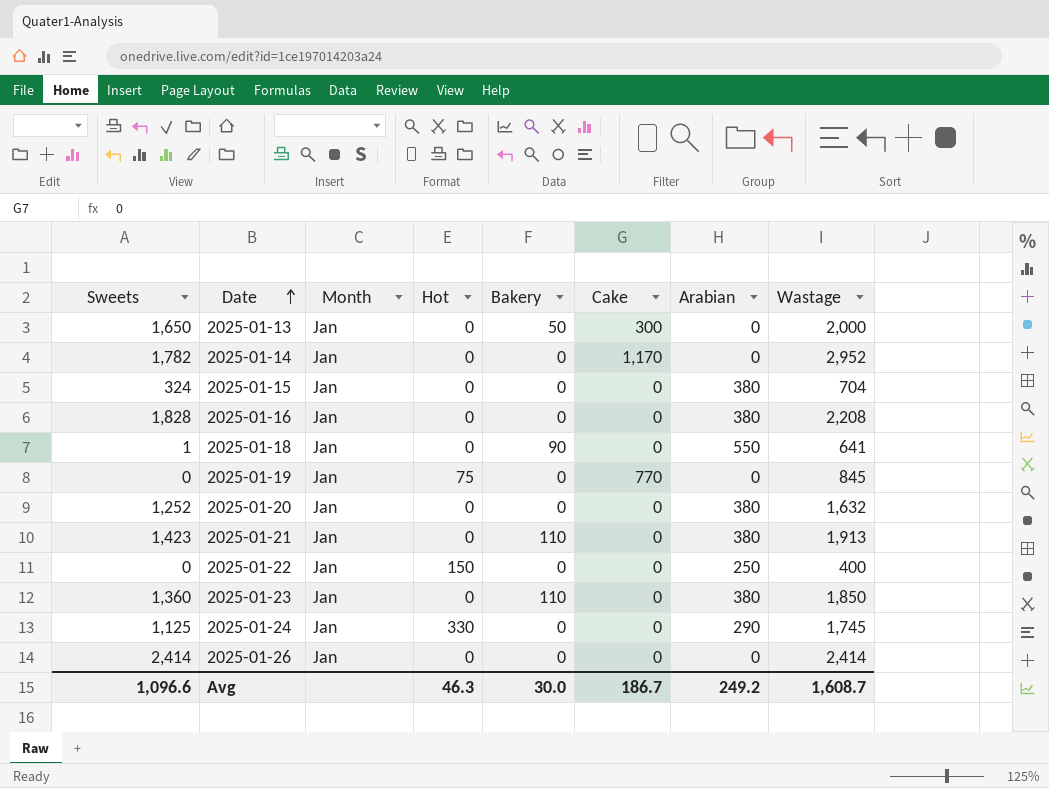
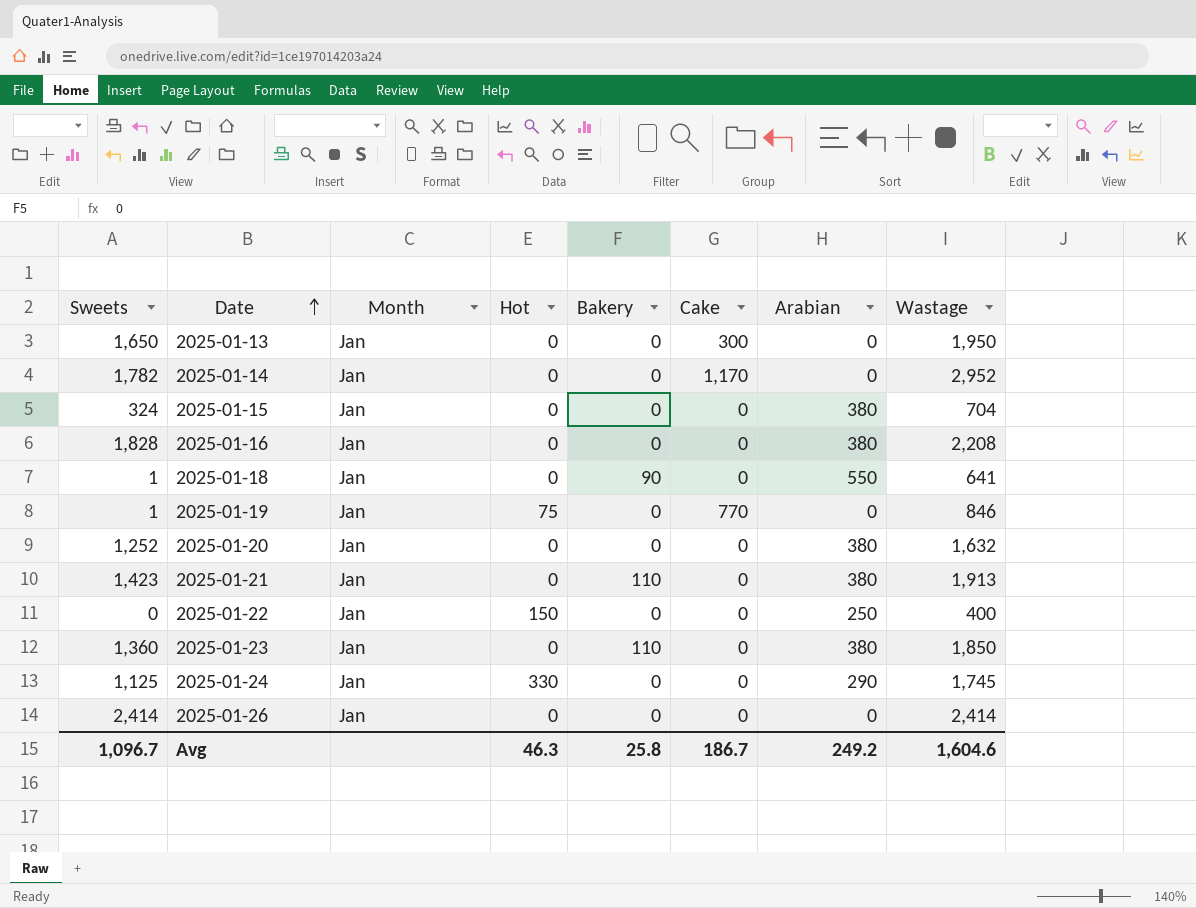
2025-01-13 | Bakery: 50 -> 0
2025-01-13 | Wastage: 2,000 -> 1,950
2025-01-19 | Sweets: 0 -> 1
2025-01-19 | Wastage: 845 -> 846
Avg | Sweets: 1,096.6 -> 1,096.7
Avg | Bakery: 30.0 -> 25.8
Avg | Wastage: 1,608.7 -> 1,604.6

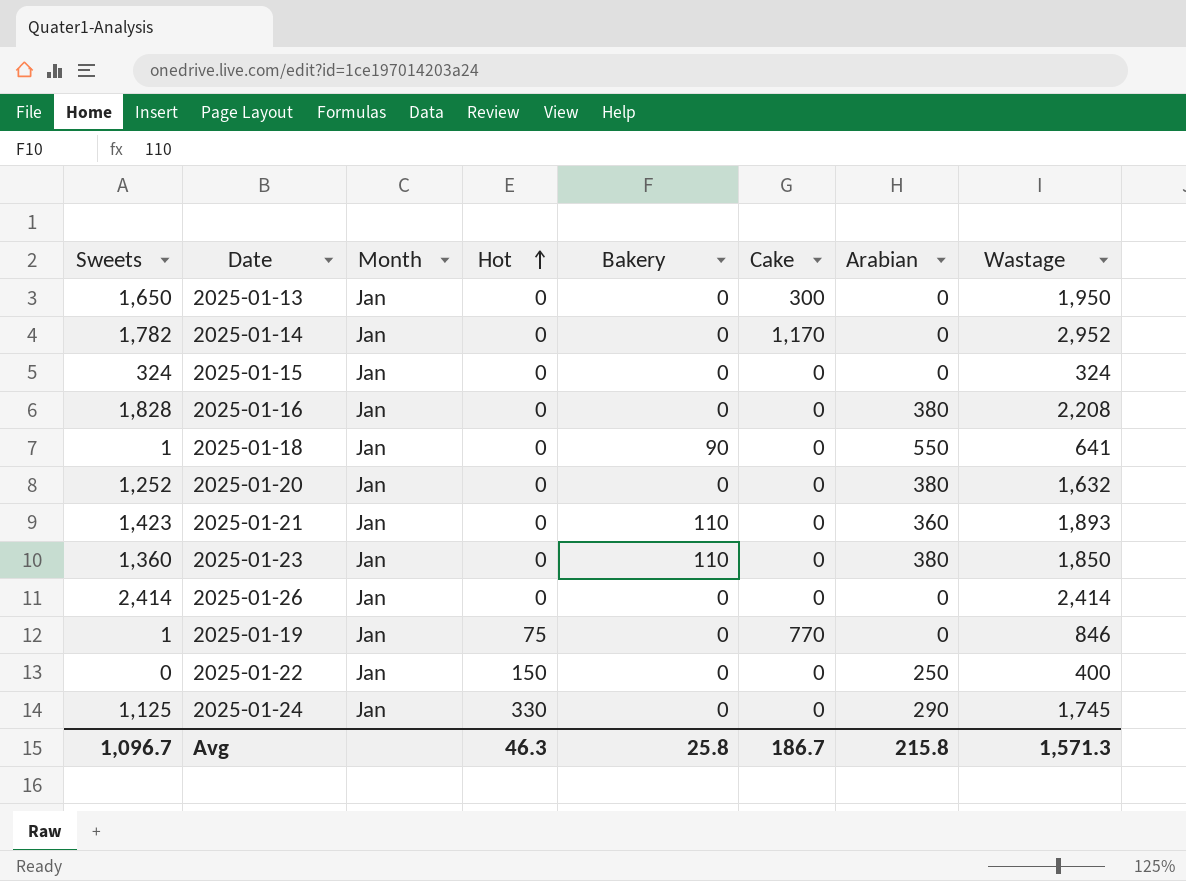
row order: Date ascending -> Hot ascending
2025-01-15 | Arabian: 380 -> 0
2025-01-15 | Wastage: 704 -> 324
2025-01-21 | Arabian: 380 -> 360
2025-01-21 | Wastage: 1,913 -> 1,893
Avg | Arabian: 249.2 -> 215.8
Avg | Wastage: 1,604.6 -> 1,571.3

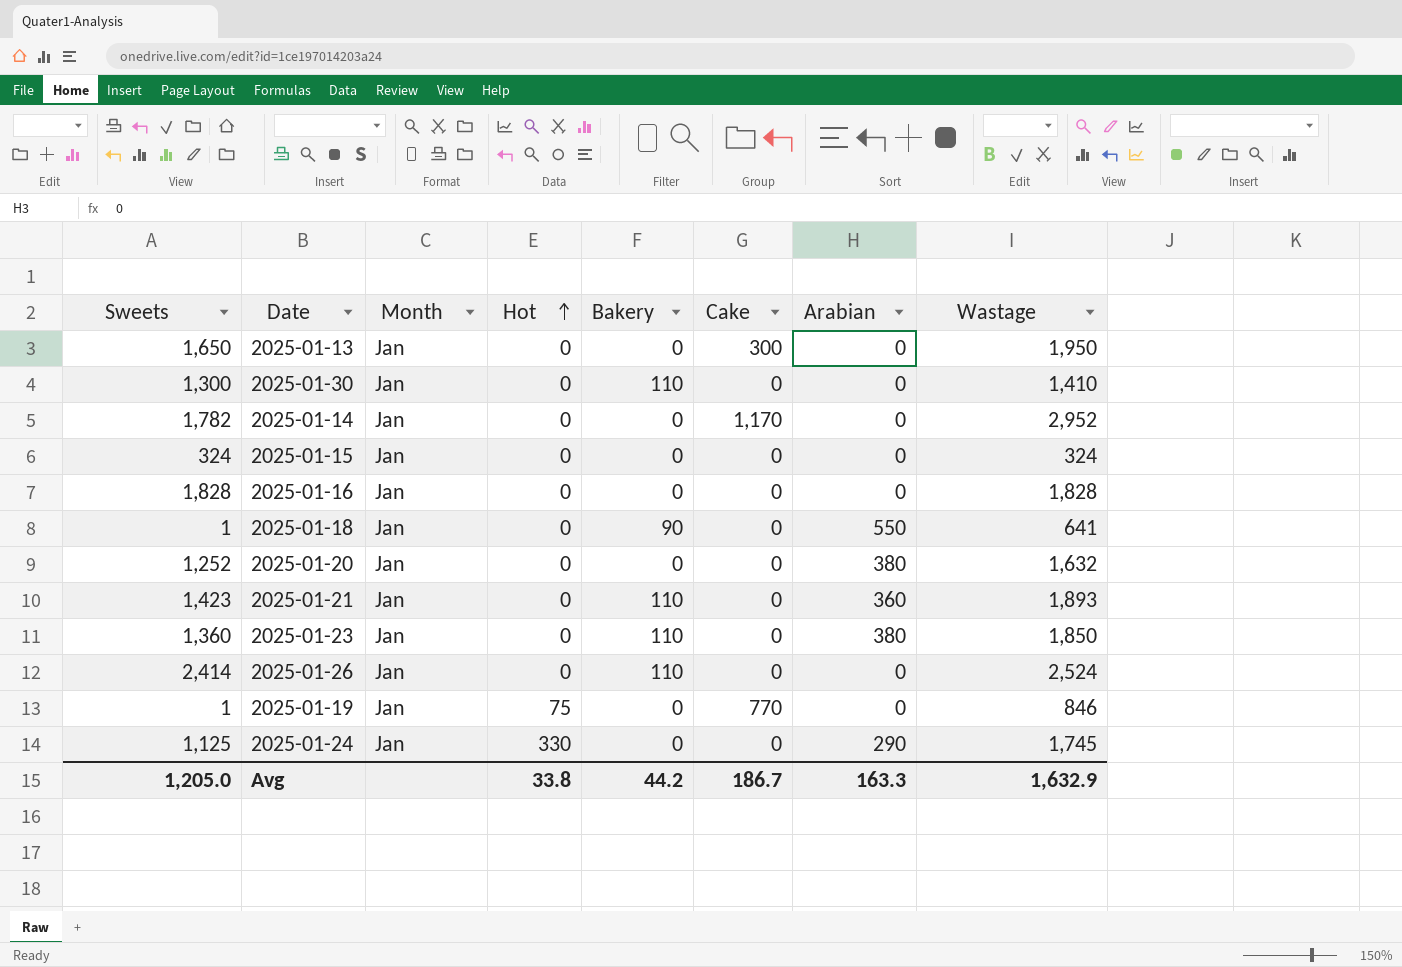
row 2025-01-22: 0 | Jan | 150 | 0 | 0 | 250 | 400 -> none
row 2025-01-30: none -> 1,300 | Jan | 0 | 110 | 0 | 0 | 1,410
2025-01-16 | Arabian: 380 -> 0
2025-01-16 | Wastage: 2,208 -> 1,828
2025-01-26 | Bakery: 0 -> 110
2025-01-26 | Wastage: 2,414 -> 2,524
Avg | Sweets: 1,096.7 -> 1,205.0
Avg | Hot: 46.3 -> 33.8
Avg | Bakery: 25.8 -> 44.2
Avg | Arabian: 215.8 -> 163.3
Avg | Wastage: 1,571.3 -> 1,632.9

